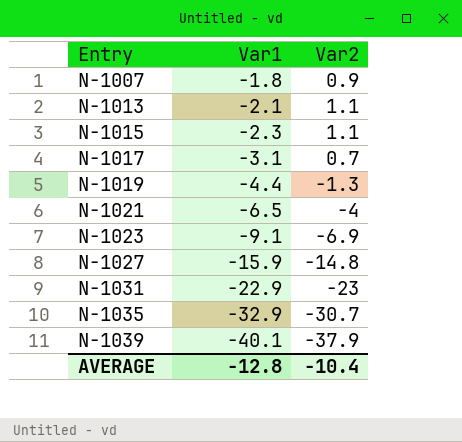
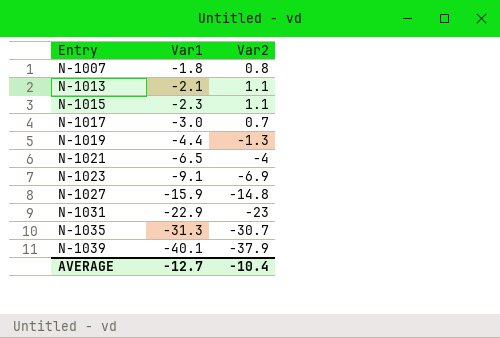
N-1007 | Var2: 0.9 -> 0.8
N-1017 | Var1: -3.1 -> -3.0
N-1035 | Var1: -32.9 -> -31.3
AVERAGE | Var1: -12.8 -> -12.7

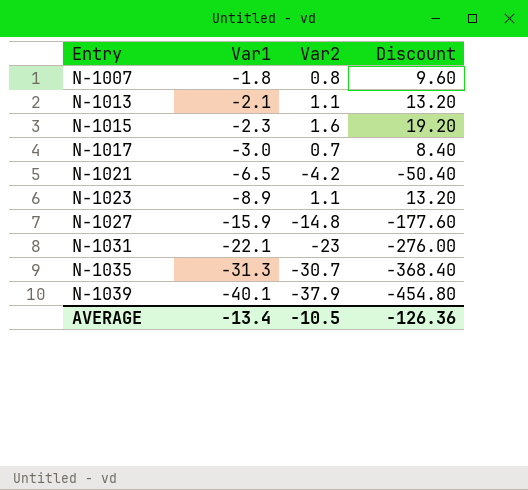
column Discount | formula: none -> [Var2] * 12
row N-1019: -4.4 | -1.3 -> none
N-1015 | Var2: 1.1 -> 1.6
N-1021 | Var2: -4 -> -4.2
N-1023 | Var1: -9.1 -> -8.9
N-1023 | Var2: -6.9 -> 1.1
N-1031 | Var1: -22.9 -> -22.1
AVERAGE | Var1: -12.7 -> -13.4
AVERAGE | Var2: -10.4 -> -10.5

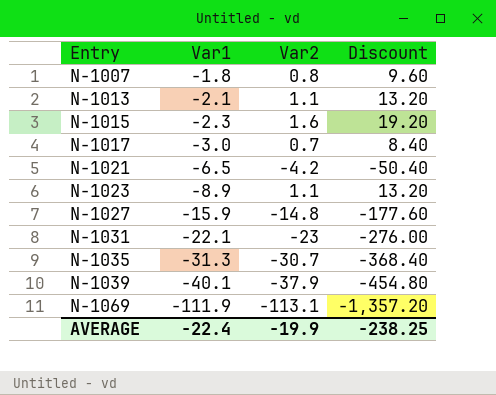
row N-1069: none -> -111.9 | -113.1 | -1,357.20
AVERAGE | Var1: -13.4 -> -22.4
AVERAGE | Var2: -10.5 -> -19.9
AVERAGE | Discount: -126.36 -> -238.25

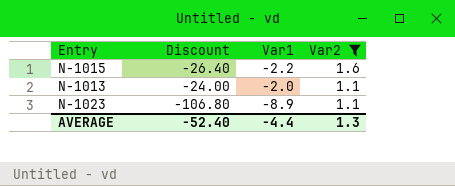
filter: none -> Var2 >= 1.1
row order: Entry ascending -> Var2 descending
column Discount | formula: [Var2] * 12 -> [Var1] * 12
column Discount | position: 4 -> 2
N-1015 | Var1: -2.3 -> -2.2
N-1013 | Var1: -2.1 -> -2.0
AVERAGE | Discount: -238.25 -> -52.40
AVERAGE | Var1: -22.4 -> -4.4
AVERAGE | Var2: -19.9 -> 1.3

